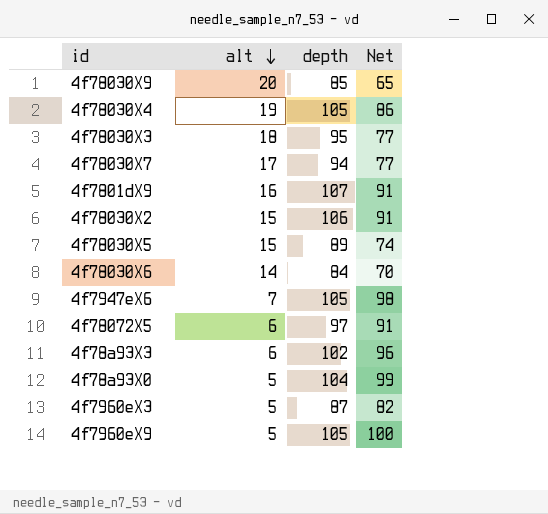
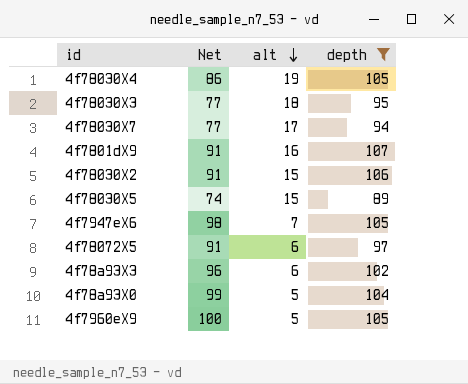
filter: none -> depth >= 89
column Net | position: 4 -> 2

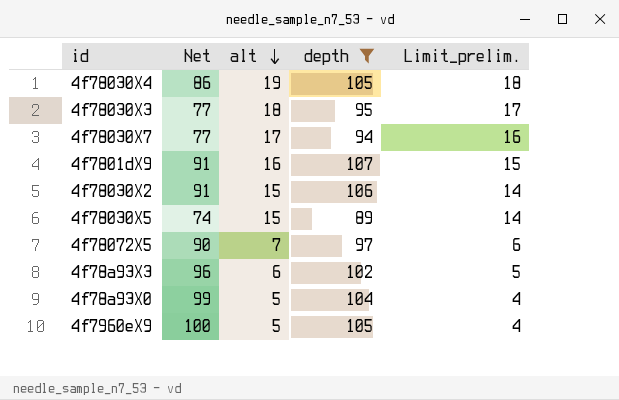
column Limit_prelim. | formula: none -> [alt] - 1
row 4f7947eX6: 98 | 7 | 105 -> none
4f78072X5 | Net: 91 -> 90
4f78072X5 | alt: 6 -> 7

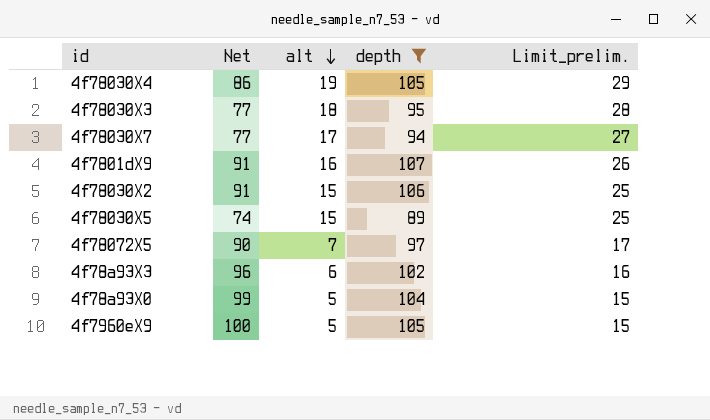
column Limit_prelim. | formula: [alt] - 1 -> [alt] + 10

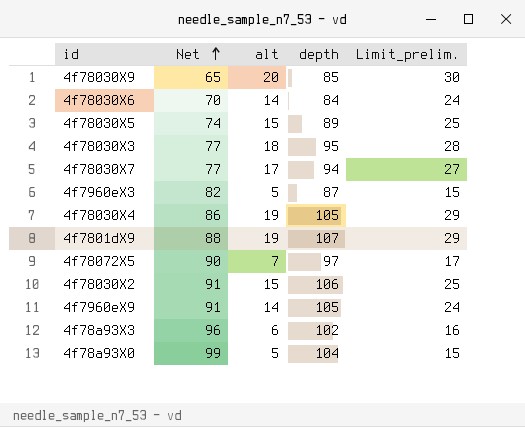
filter: depth >= 89 -> none
row order: alt descending -> Net ascending
4f7801dX9 | Net: 91 -> 88
4f7801dX9 | alt: 16 -> 19
4f7801dX9 | Limit_prelim.: 26 -> 29
4f7960eX9 | Net: 100 -> 91
4f7960eX9 | alt: 5 -> 14
4f7960eX9 | Limit_prelim.: 15 -> 24

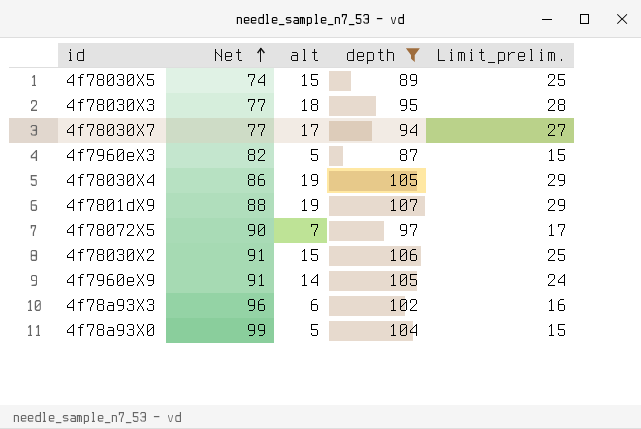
filter: none -> depth >= 87

